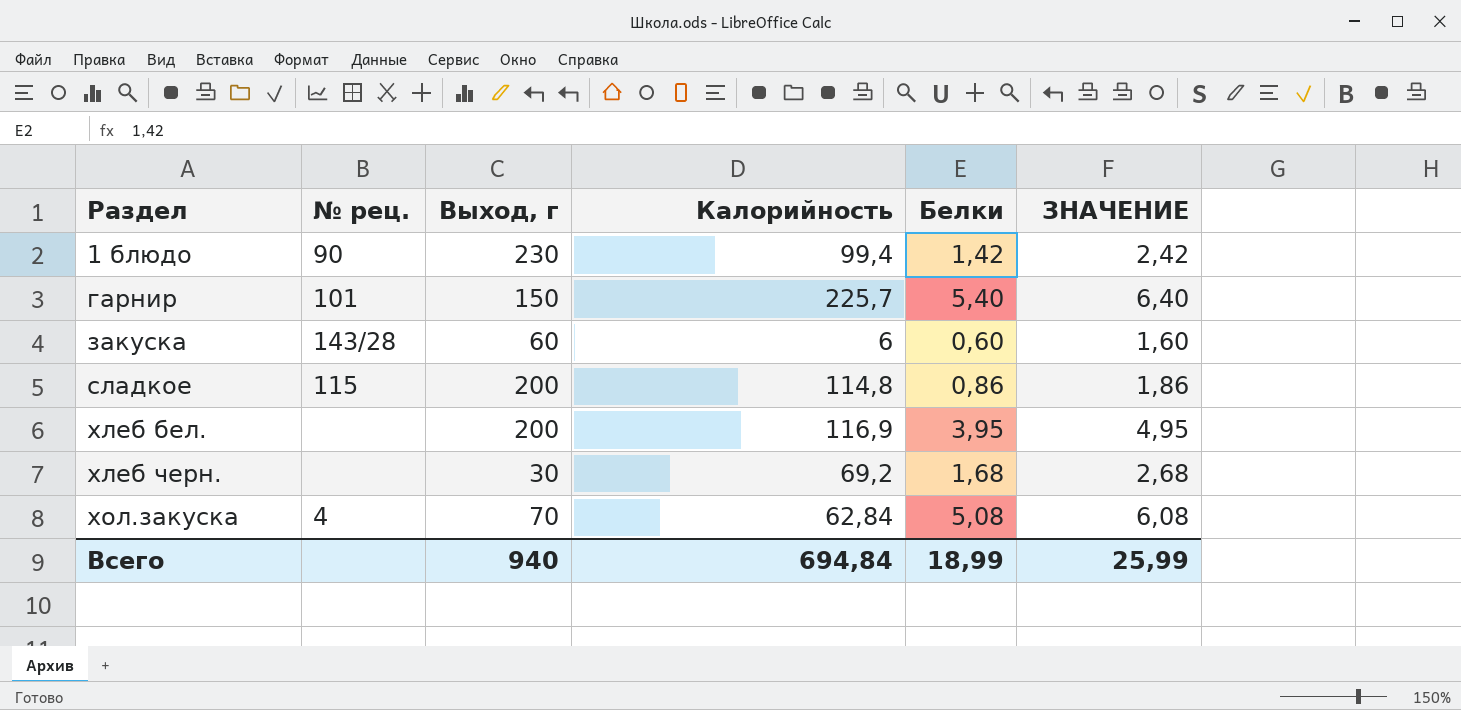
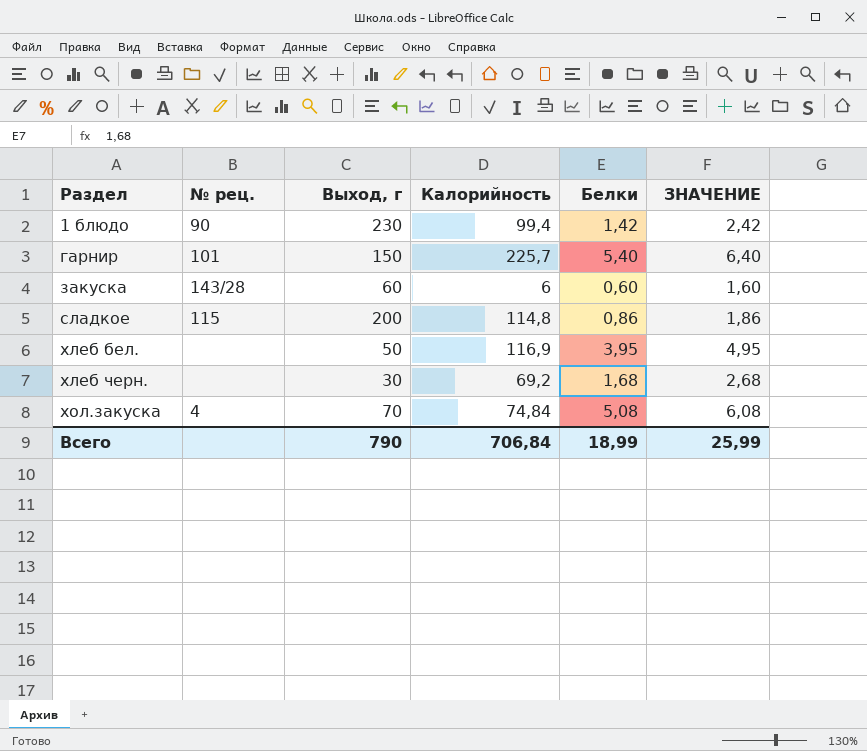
хлеб бел. | Выход, г: 200 -> 50
хол.закуска | Калорийность: 62,84 -> 74,84
Всего | Выход, г: 940 -> 790
Всего | Калорийность: 694,84 -> 706,84

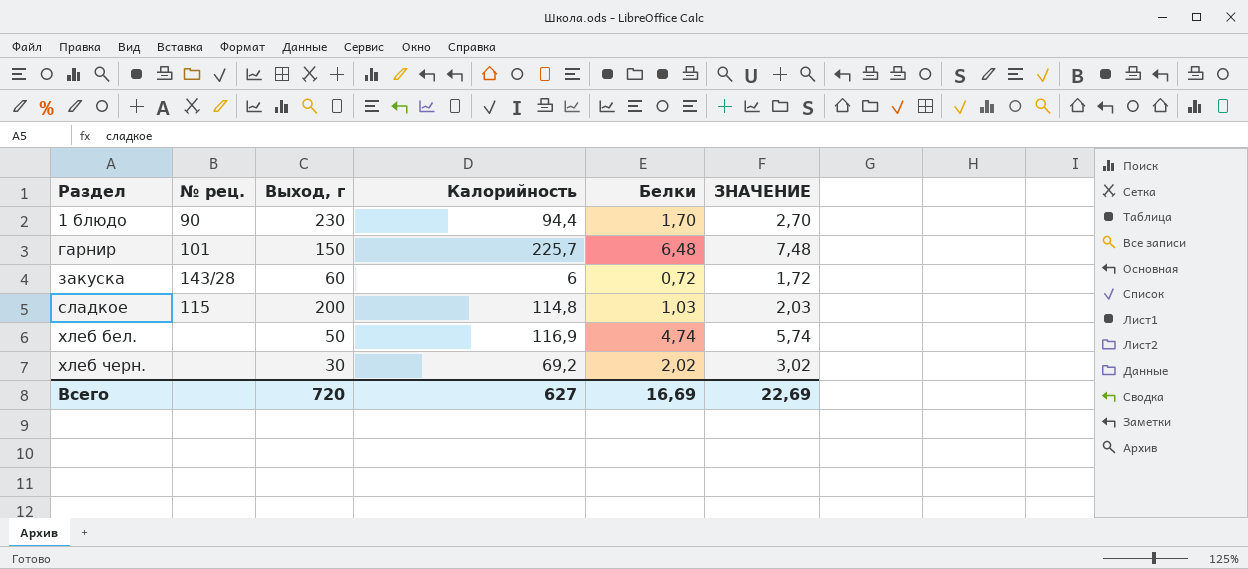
row хол.закуска: 4 | 70 | 74,84 | 5,08 | 6,08 -> none
1 блюдо | Калорийность: 99,4 -> 94,4
1 блюдо | Белки: 1,42 -> 1,70
1 блюдо | ЗНАЧЕНИЕ: 2,42 -> 2,70
гарнир | Белки: 5,40 -> 6,48
гарнир | ЗНАЧЕНИЕ: 6,40 -> 7,48
закуска | Белки: 0,60 -> 0,72
закуска | ЗНАЧЕНИЕ: 1,60 -> 1,72
сладкое | Белки: 0,86 -> 1,03
сладкое | ЗНАЧЕНИЕ: 1,86 -> 2,03
хлеб бел. | Белки: 3,95 -> 4,74
хлеб бел. | ЗНАЧЕНИЕ: 4,95 -> 5,74
хлеб черн. | Белки: 1,68 -> 2,02
хлеб черн. | ЗНАЧЕНИЕ: 2,68 -> 3,02
Всего | Выход, г: 790 -> 720
Всего | Калорийность: 706,84 -> 627
Всего | Белки: 18,99 -> 16,69
Всего | ЗНАЧЕНИЕ: 25,99 -> 22,69

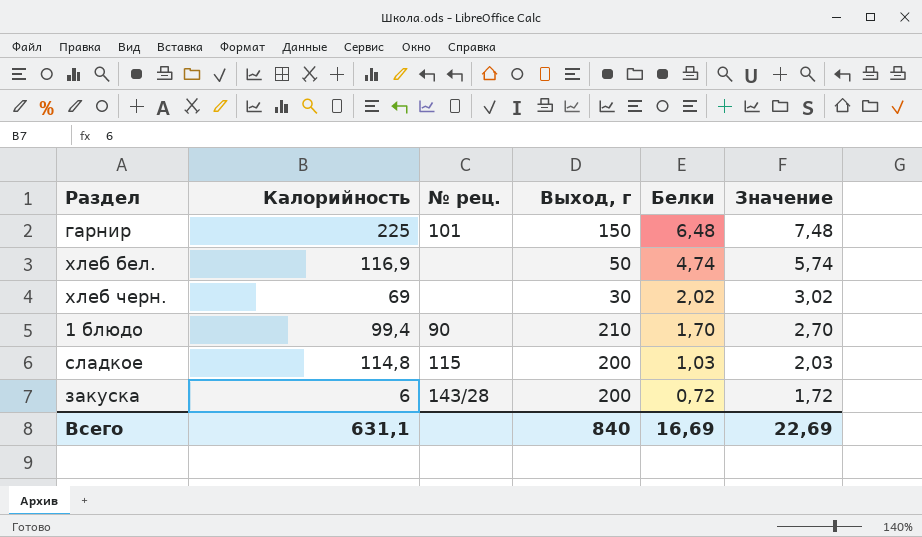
row order: Раздел ascending -> Белки descending
column Калорийность | position: 4 -> 2
column name: ЗНАЧЕНИЕ -> Значение
гарнир | Калорийность: 225,7 -> 225
хлеб черн. | Калорийность: 69,2 -> 69
1 блюдо | Калорийность: 94,4 -> 99,4
1 блюдо | Выход, г: 230 -> 210
закуска | Выход, г: 60 -> 200
Всего | Калорийность: 627 -> 631,1
Всего | Выход, г: 720 -> 840

